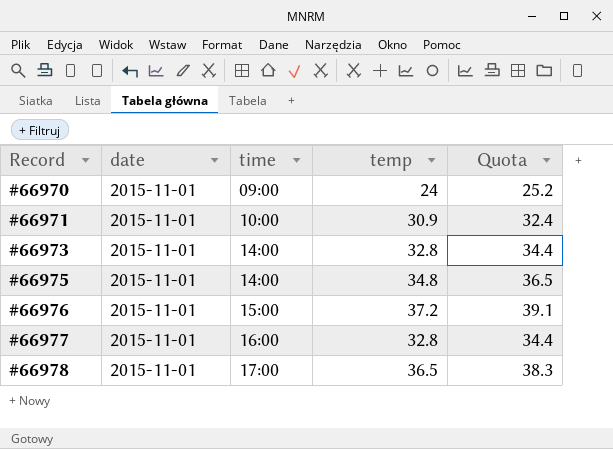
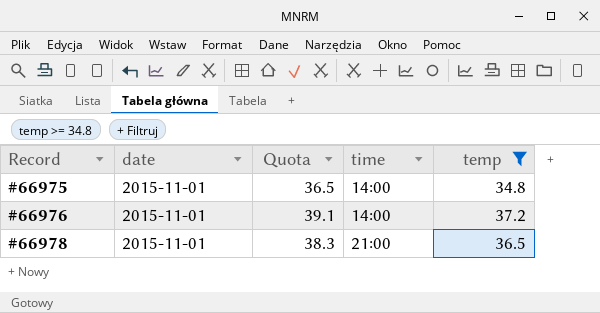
filter: none -> temp >= 34.8
column Quota | position: 5 -> 3
#66976 | time: 15:00 -> 14:00
#66978 | time: 17:00 -> 21:00

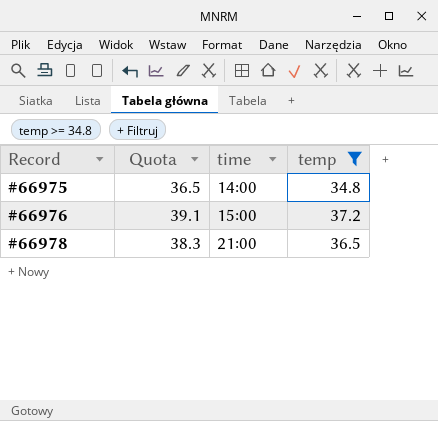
column date | position: 2 -> none
#66976 | time: 14:00 -> 15:00

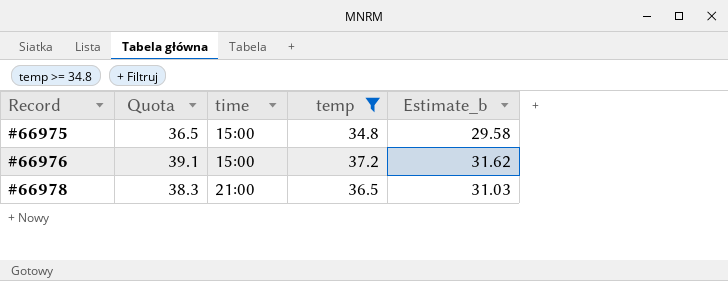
column Estimate_b | formula: none -> [temp] * 0.85
#66975 | time: 14:00 -> 15:00

